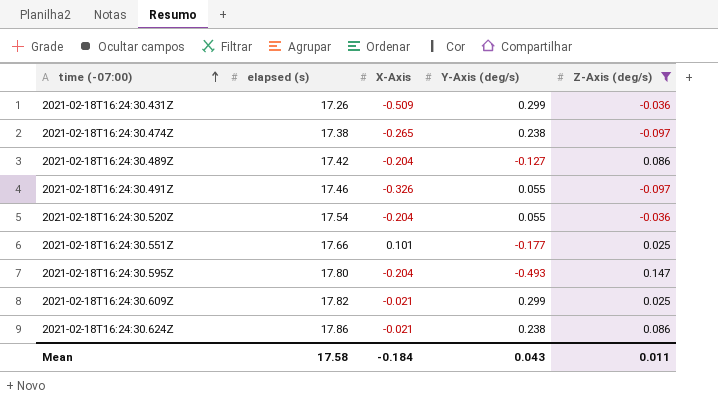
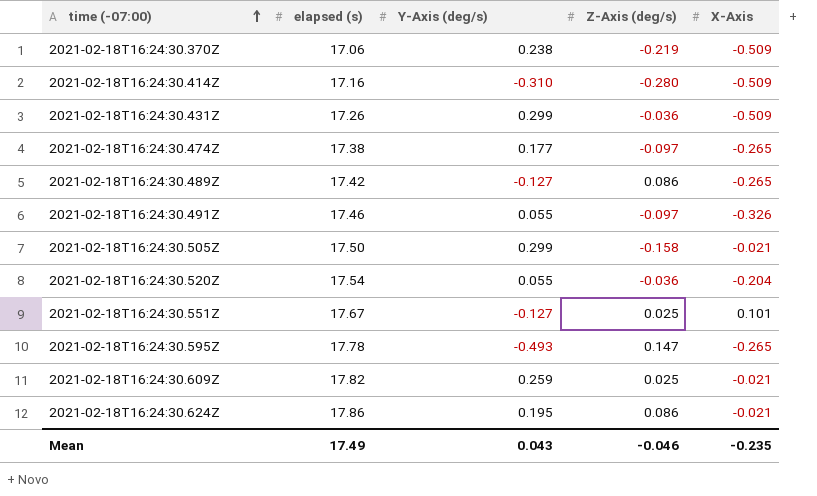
filter: Z-Axis (deg/s) >= -0.097 -> none
column X-Axis | position: 3 -> 5
2021-02-18T16:24:30.474Z | Y-Axis (deg/s): 0.238 -> 0.177
2021-02-18T16:24:30.489Z | X-Axis: -0.204 -> -0.265
2021-02-18T16:24:30.551Z | elapsed (s): 17.66 -> 17.67
2021-02-18T16:24:30.551Z | Y-Axis (deg/s): -0.177 -> -0.127
2021-02-18T16:24:30.595Z | elapsed (s): 17.80 -> 17.78
2021-02-18T16:24:30.595Z | X-Axis: -0.204 -> -0.265
2021-02-18T16:24:30.609Z | Y-Axis (deg/s): 0.299 -> 0.259
2021-02-18T16:24:30.624Z | Y-Axis (deg/s): 0.238 -> 0.195
Mean | elapsed (s): 17.58 -> 17.49
Mean | Z-Axis (deg/s): 0.011 -> -0.046
Mean | X-Axis: -0.184 -> -0.235

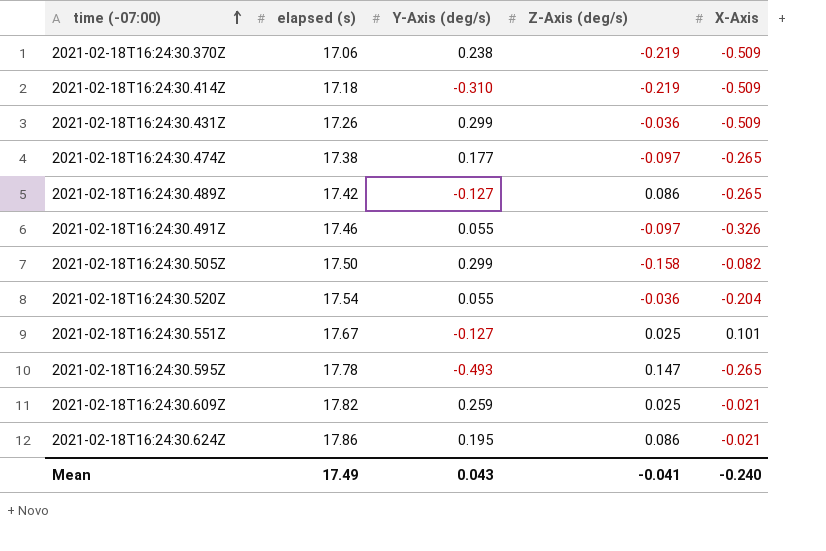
2021-02-18T16:24:30.414Z | elapsed (s): 17.16 -> 17.18
2021-02-18T16:24:30.414Z | Z-Axis (deg/s): -0.280 -> -0.219
2021-02-18T16:24:30.505Z | X-Axis: -0.021 -> -0.082
Mean | Z-Axis (deg/s): -0.046 -> -0.041
Mean | X-Axis: -0.235 -> -0.240

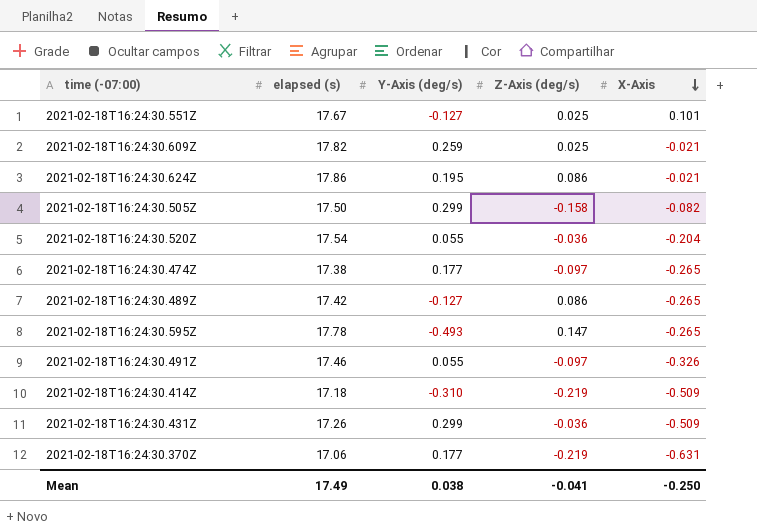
row order: time (-07:00) ascending -> X-Axis descending
2021-02-18T16:24:30.370Z | Y-Axis (deg/s): 0.238 -> 0.177
2021-02-18T16:24:30.370Z | X-Axis: -0.509 -> -0.631
Mean | Y-Axis (deg/s): 0.043 -> 0.038
Mean | X-Axis: -0.240 -> -0.250

